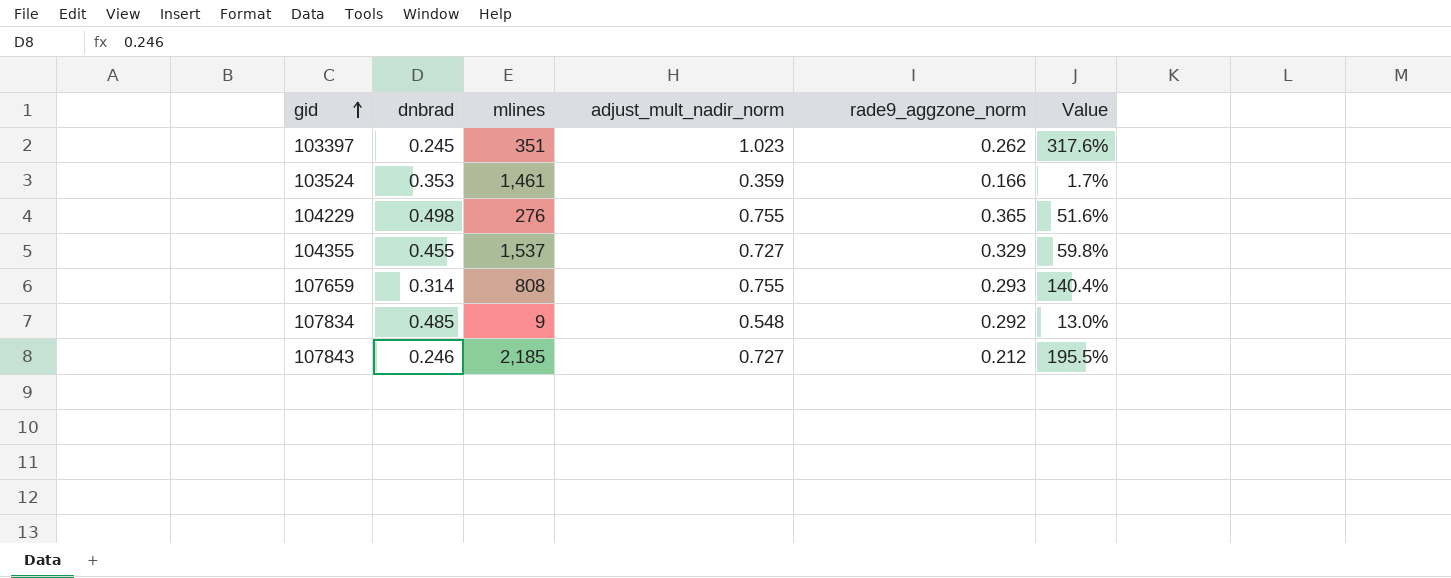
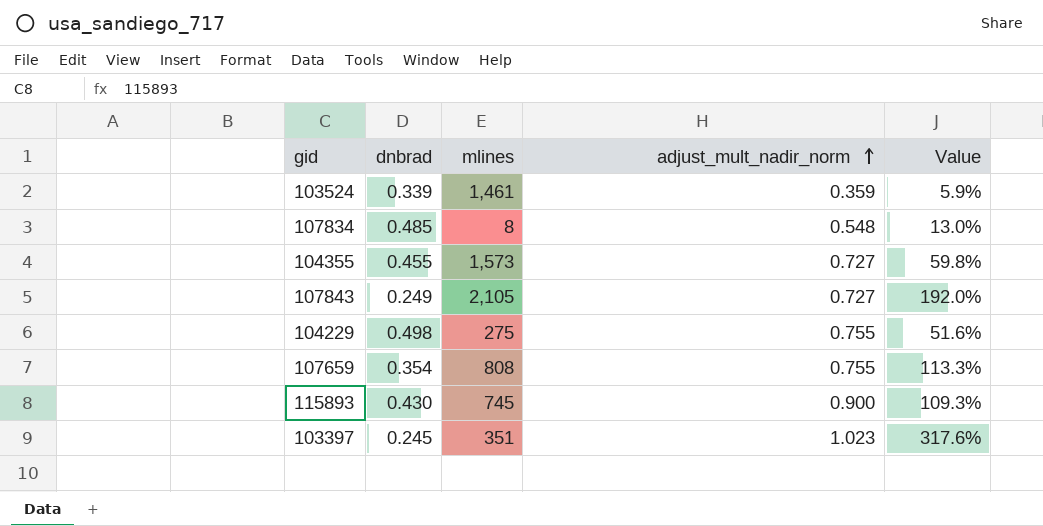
row order: gid ascending -> adjust_mult_nadir_norm ascending
column rade9_aggzone_norm | position: 5 -> none
103524 | dnbrad: 0.353 -> 0.339
103524 | Value: 1.7% -> 5.9%
107834 | mlines: 9 -> 8
104355 | mlines: 1,537 -> 1,573
107843 | dnbrad: 0.246 -> 0.249
107843 | mlines: 2,185 -> 2,105
107843 | Value: 195.5% -> 192.0%
104229 | mlines: 276 -> 275
107659 | dnbrad: 0.314 -> 0.354
107659 | Value: 140.4% -> 113.3%
row 115893: none -> 0.430 | 745 | 0.900 | 109.3%

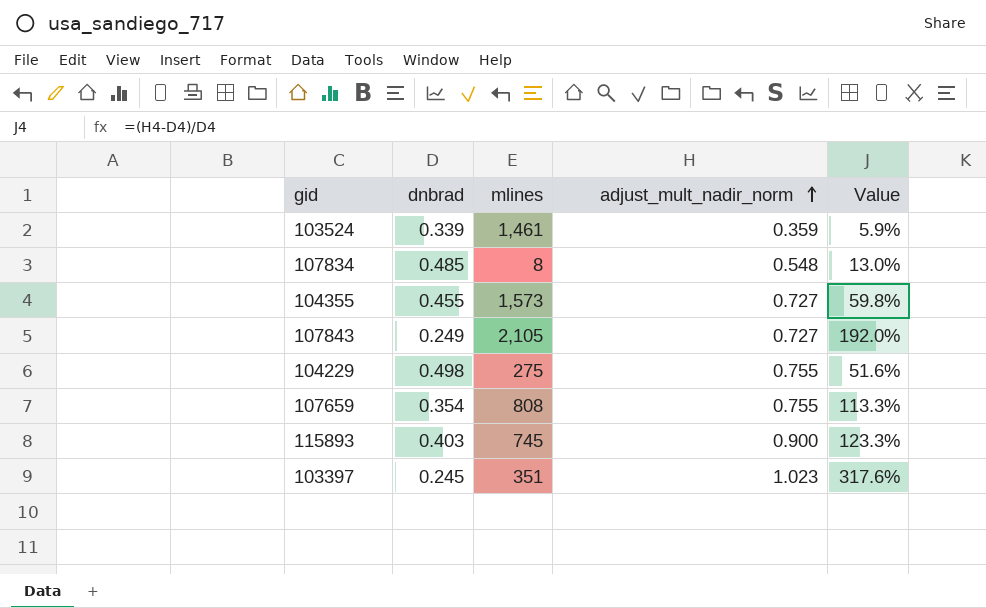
115893 | dnbrad: 0.430 -> 0.403
115893 | Value: 109.3% -> 123.3%

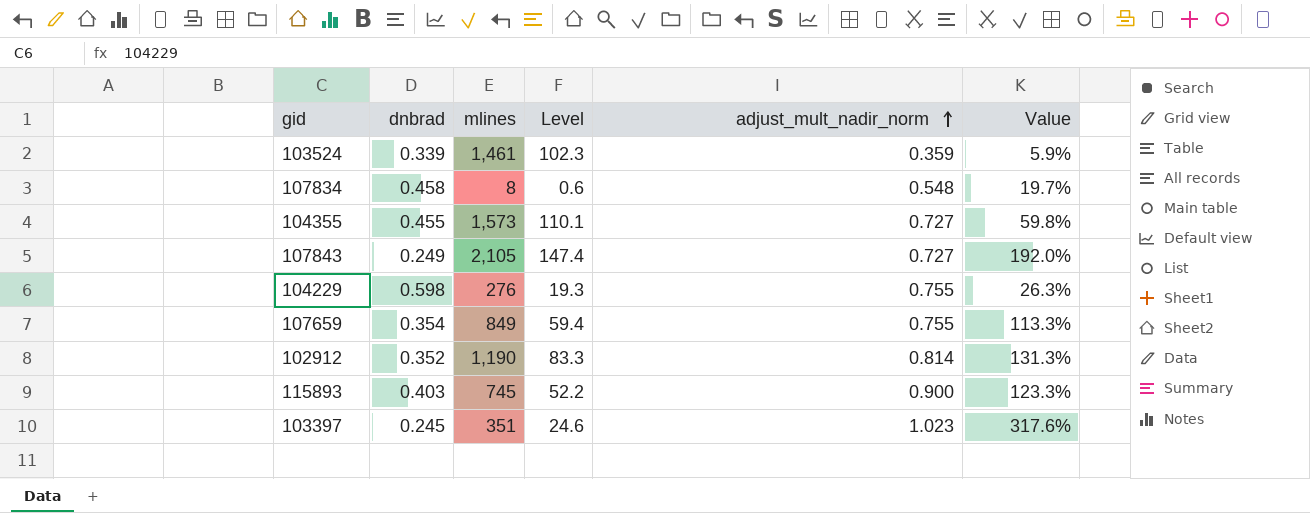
column Level | formula: none -> [mlines] * 0.07
107834 | dnbrad: 0.485 -> 0.458
107834 | Value: 13.0% -> 19.7%
104229 | dnbrad: 0.498 -> 0.598
104229 | mlines: 275 -> 276
104229 | Value: 51.6% -> 26.3%
107659 | mlines: 808 -> 849
row 102912: none -> 0.352 | 1,190 | 83.3 | 0.814 | 131.3%

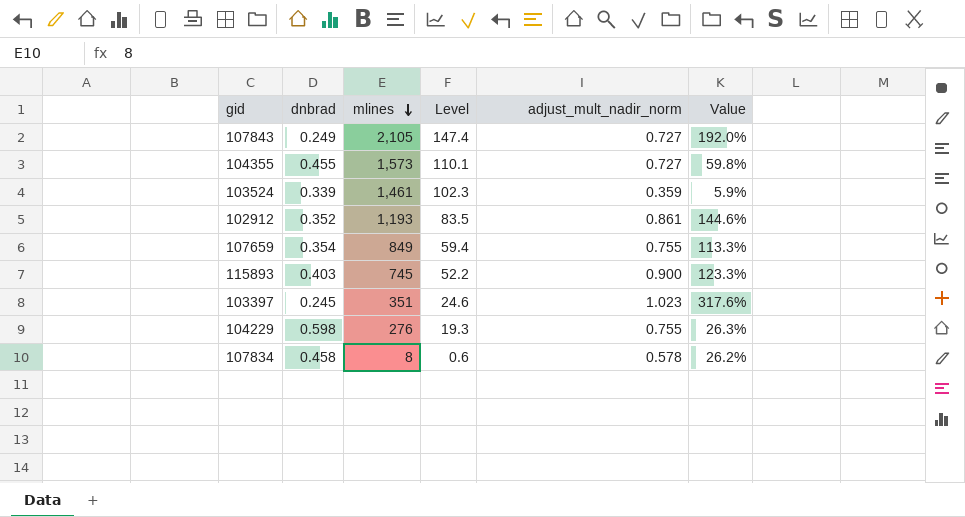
row order: adjust_mult_nadir_norm ascending -> mlines descending
102912 | mlines: 1,190 -> 1,193
102912 | Level: 83.3 -> 83.5
102912 | adjust_mult_nadir_norm: 0.814 -> 0.861
102912 | Value: 131.3% -> 144.6%
107834 | adjust_mult_nadir_norm: 0.548 -> 0.578
107834 | Value: 19.7% -> 26.2%

